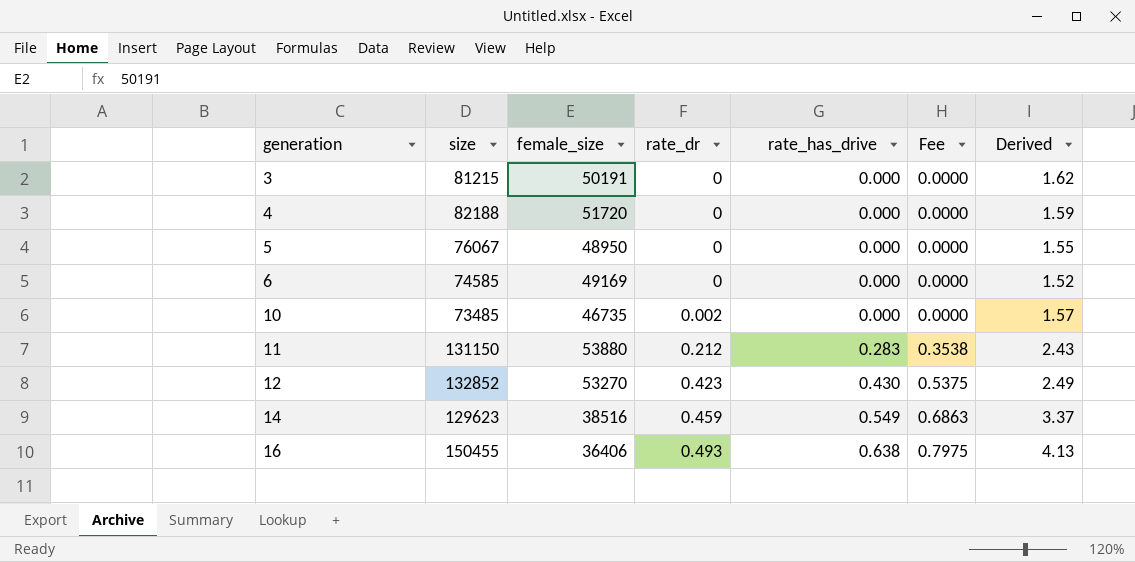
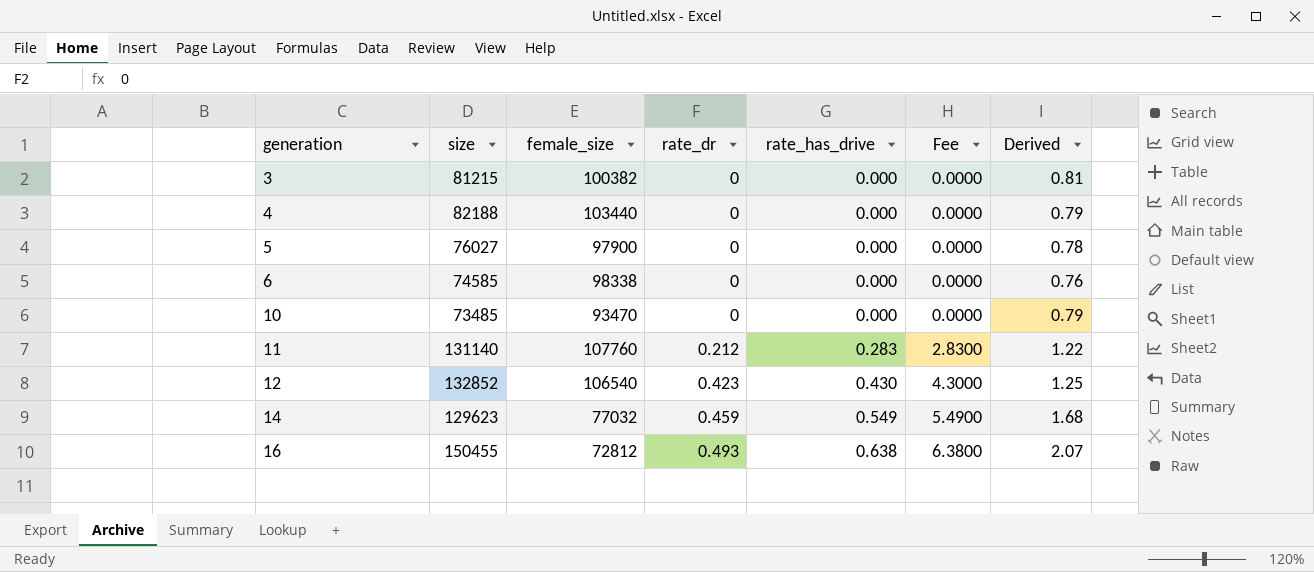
column Fee | formula: [rate_has_drive] * 1.25 -> [rate_has_drive] * 10
3 | female_size: 50191 -> 100382
3 | Derived: 1.62 -> 0.81
4 | female_size: 51720 -> 103440
4 | Derived: 1.59 -> 0.79
5 | size: 76067 -> 76027
5 | female_size: 48950 -> 97900
5 | Derived: 1.55 -> 0.78
6 | female_size: 49169 -> 98338
6 | Derived: 1.52 -> 0.76
10 | female_size: 46735 -> 93470
10 | rate_dr: 0.002 -> 0
10 | Derived: 1.57 -> 0.79
11 | size: 131150 -> 131140
11 | female_size: 53880 -> 107760
11 | Derived: 2.43 -> 1.22
12 | female_size: 53270 -> 106540
12 | Derived: 2.49 -> 1.25
14 | female_size: 38516 -> 77032
14 | Derived: 3.37 -> 1.68
16 | female_size: 36406 -> 72812
16 | Derived: 4.13 -> 2.07

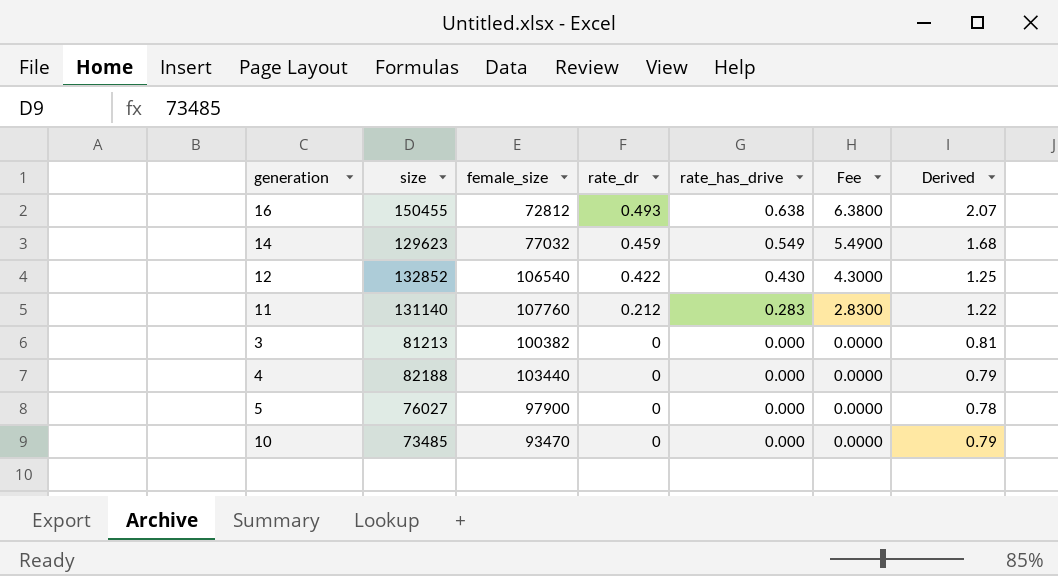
row order: generation ascending -> rate_dr descending
row 6: 74585 | 98338 | 0 | 0.000 | 0.0000 | 0.76 -> none
12 | rate_dr: 0.423 -> 0.422
3 | size: 81215 -> 81213

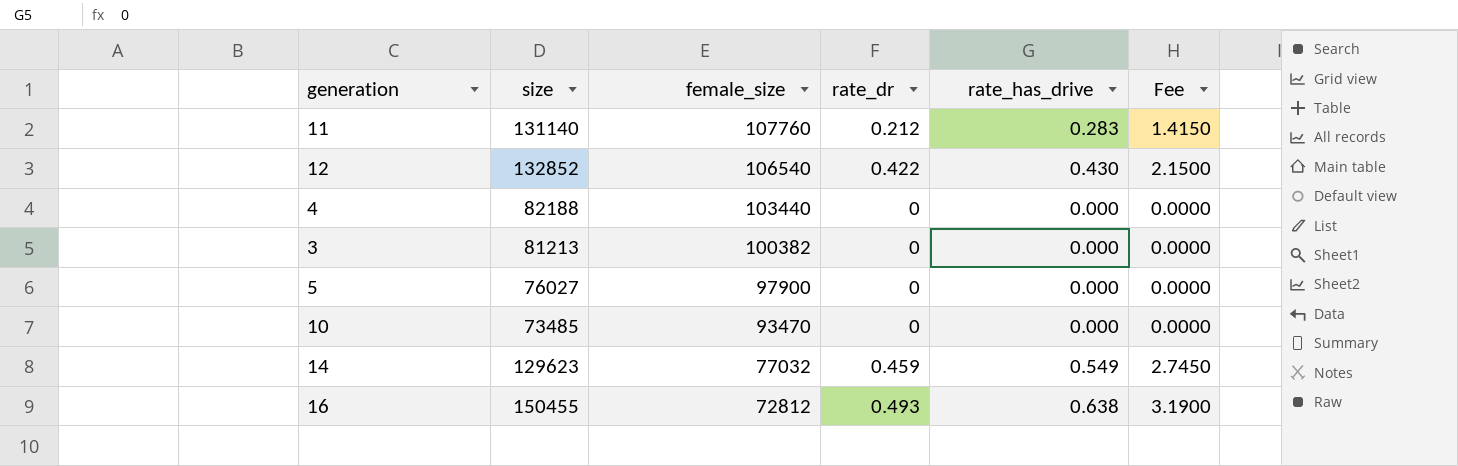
row order: rate_dr descending -> female_size descending
column Derived | formula: [size] / [female_size] -> none
column Fee | formula: [rate_has_drive] * 10 -> [rate_has_drive] * 5

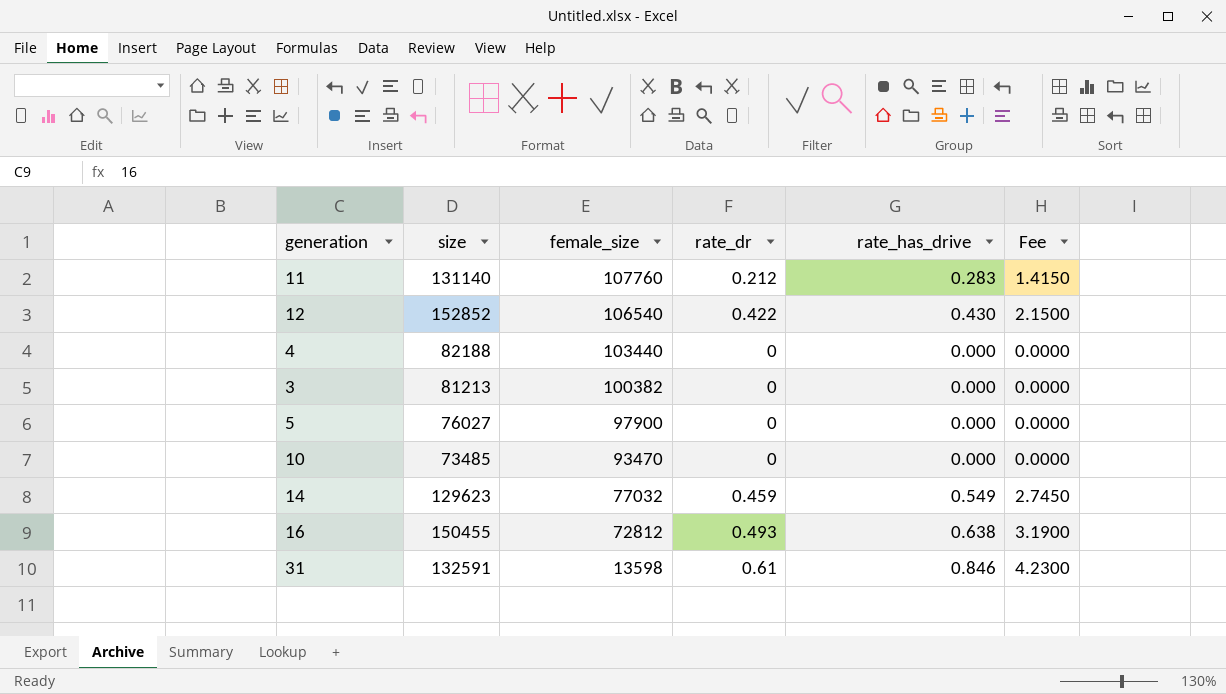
12 | size: 132852 -> 152852
row 31: none -> 132591 | 13598 | 0.61 | 0.846 | 4.2300

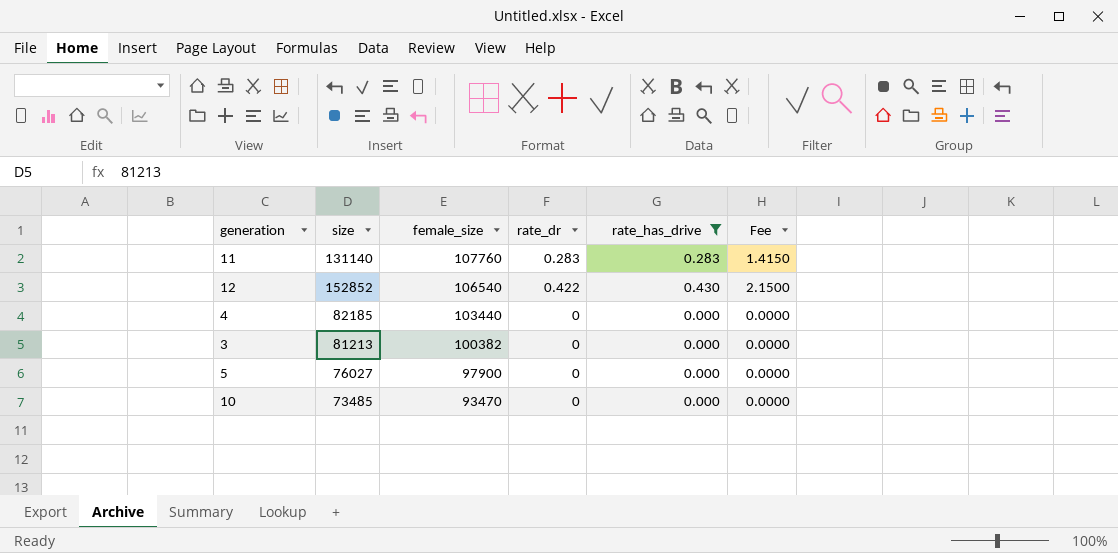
filter: none -> rate_has_drive <= 0.430
11 | rate_dr: 0.212 -> 0.283
4 | size: 82188 -> 82185

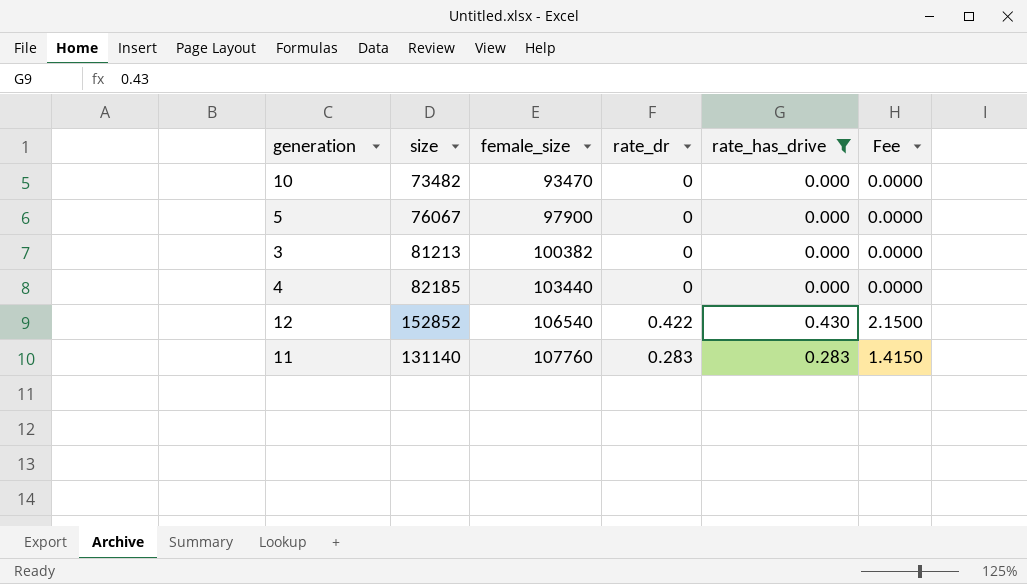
row order: female_size descending -> female_size ascending
10 | size: 73485 -> 73482
5 | size: 76027 -> 76067

